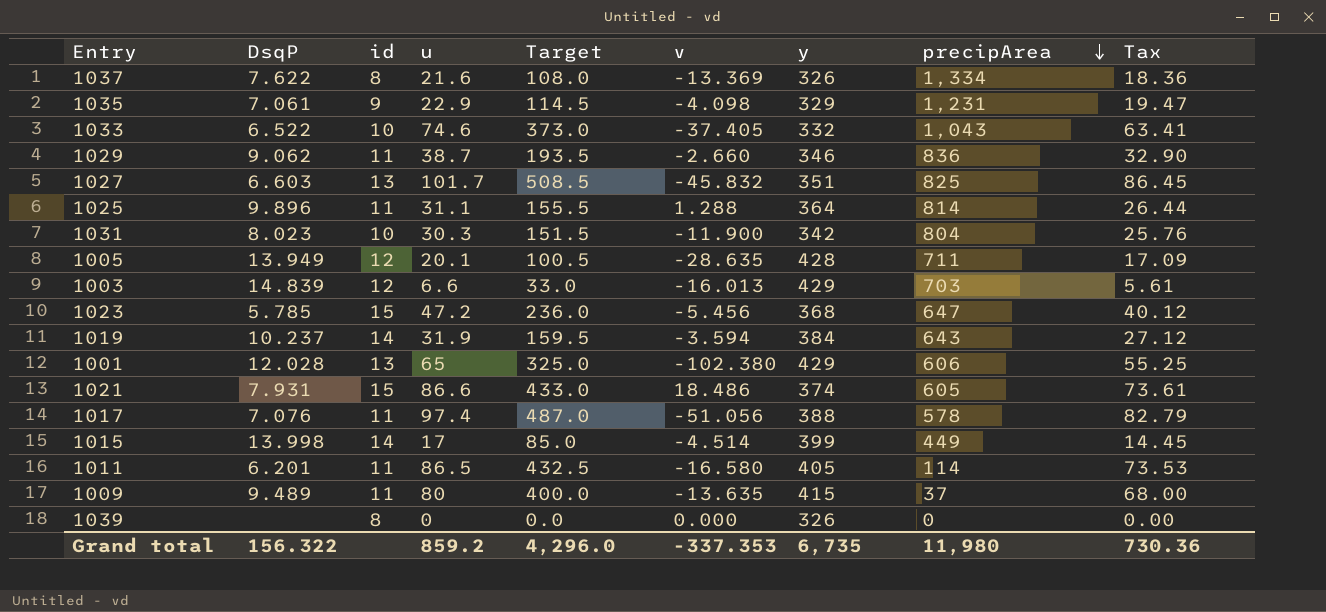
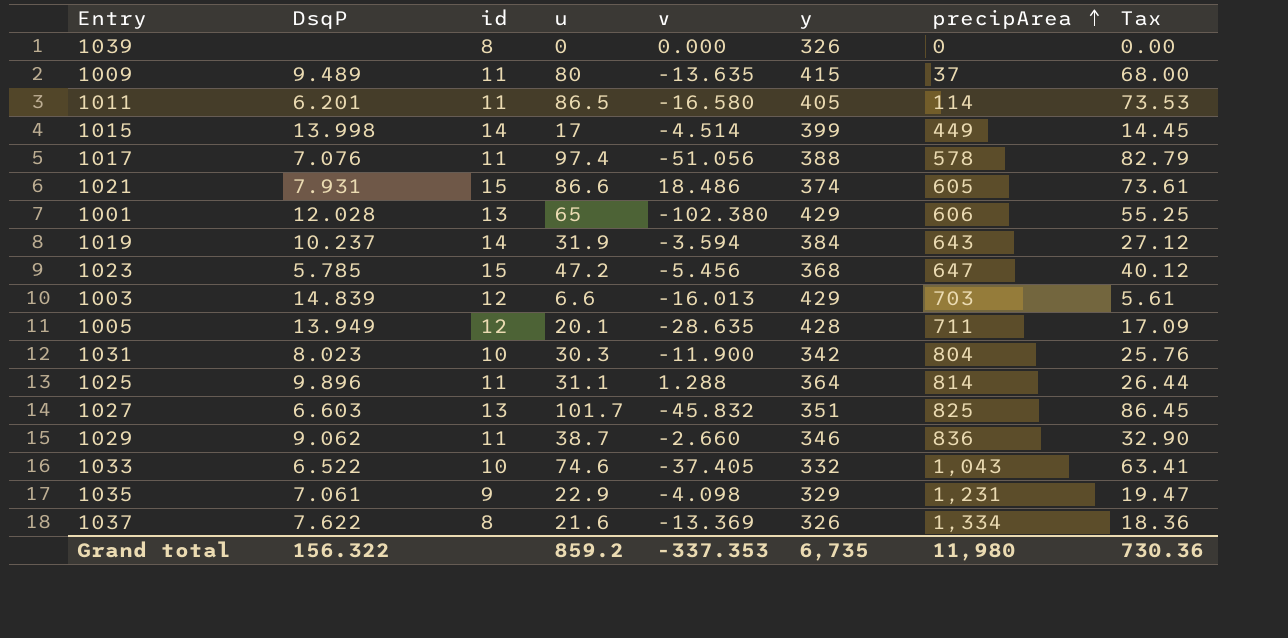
row order: precipArea descending -> precipArea ascending
column Target | formula: [u] * 5 -> none

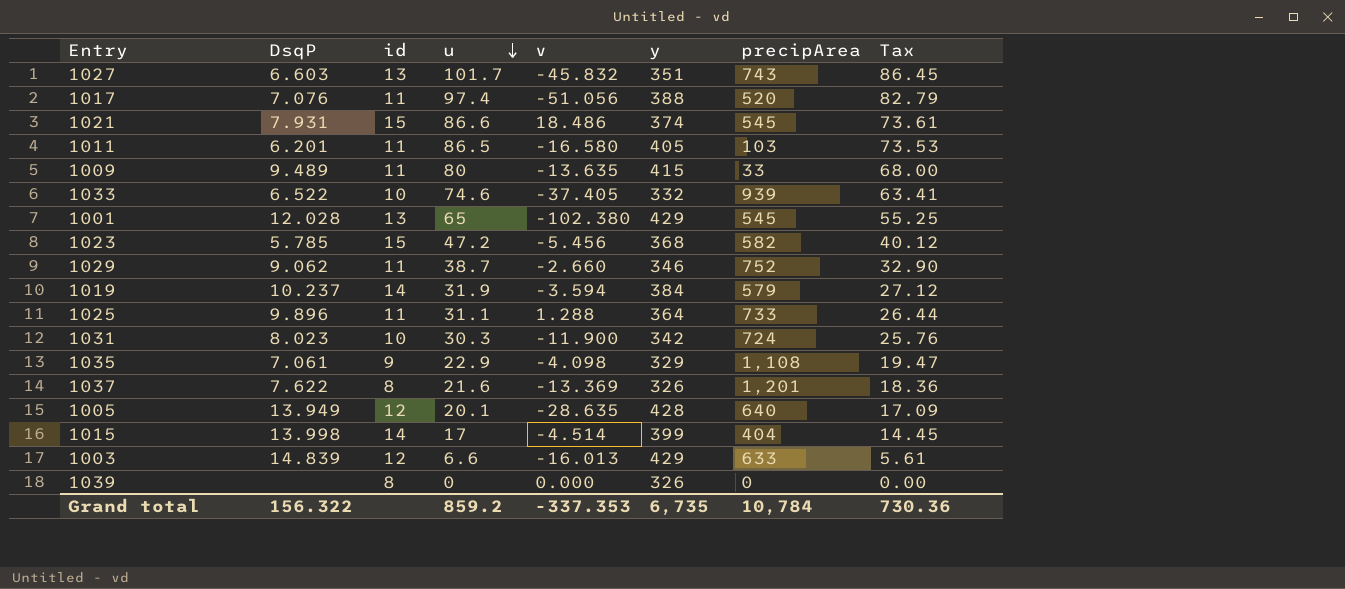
row order: precipArea ascending -> u descending
1027 | precipArea: 825 -> 743
1017 | precipArea: 578 -> 520
1021 | precipArea: 605 -> 545
1011 | precipArea: 114 -> 103
1009 | precipArea: 37 -> 33
1033 | precipArea: 1,043 -> 939
1001 | precipArea: 606 -> 545
1023 | precipArea: 647 -> 582
1029 | precipArea: 836 -> 752
1019 | precipArea: 643 -> 579
1025 | precipArea: 814 -> 733
1031 | precipArea: 804 -> 724
1035 | precipArea: 1,231 -> 1,108
1037 | precipArea: 1,334 -> 1,201
1005 | precipArea: 711 -> 640
1015 | precipArea: 449 -> 404
1003 | precipArea: 703 -> 633
Grand total | precipArea: 11,980 -> 10,784

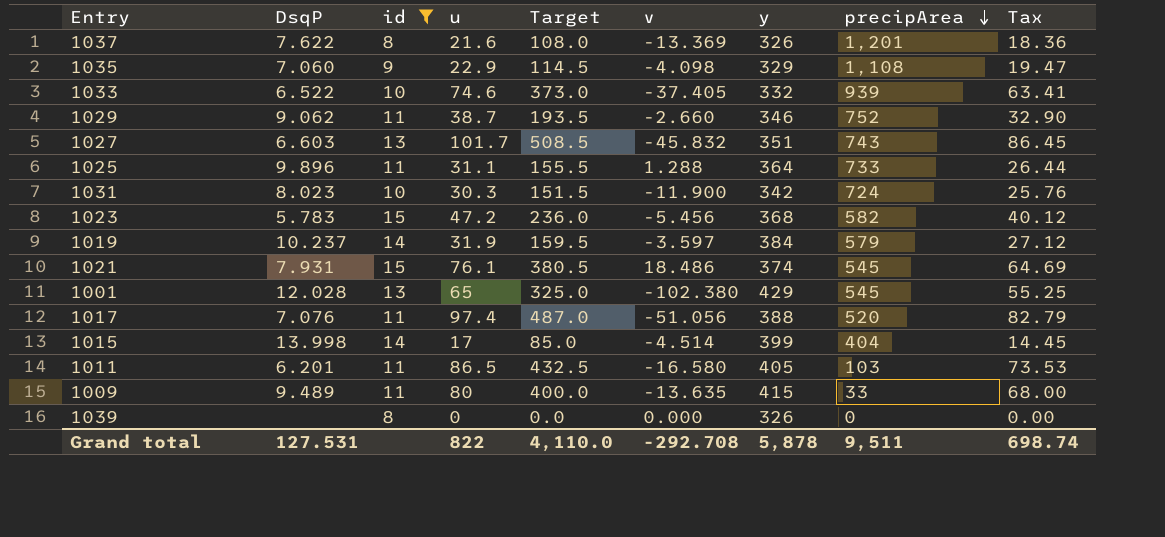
filter: none -> id != 12
row order: u descending -> precipArea descending
column Target | formula: none -> [u] * 5
1035 | DsqP: 7.061 -> 7.060
1023 | DsqP: 5.785 -> 5.783
1019 | v: -3.594 -> -3.597
1021 | u: 86.6 -> 76.1
1021 | Tax: 73.61 -> 64.69
Grand total | DsqP: 156.322 -> 127.531
Grand total | u: 859.2 -> 822
Grand total | v: -337.353 -> -292.708
Grand total | y: 6,735 -> 5,878
Grand total | precipArea: 10,784 -> 9,511
Grand total | Tax: 730.36 -> 698.74

